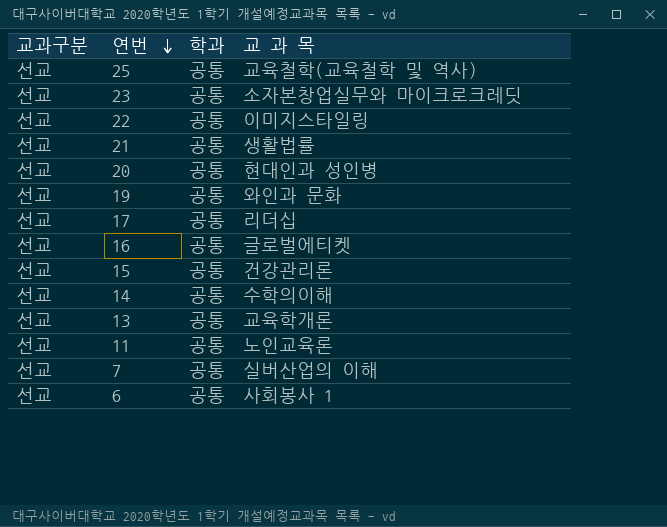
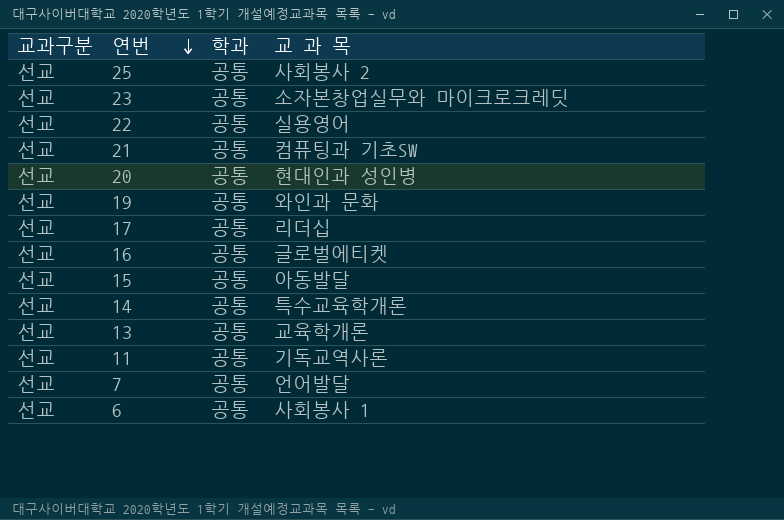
25 | 교 과 목: 교육철학(교육철학 및 역사) -> 사회봉사 2
22 | 교 과 목: 이미지스타일링 -> 실용영어
21 | 교 과 목: 생활법률 -> 컴퓨팅과 기초SW
15 | 교 과 목: 건강관리론 -> 아동발달
14 | 교 과 목: 수학의이해 -> 특수교육학개론
11 | 교 과 목: 노인교육론 -> 기독교역사론
7 | 교 과 목: 실버산업의 이해 -> 언어발달

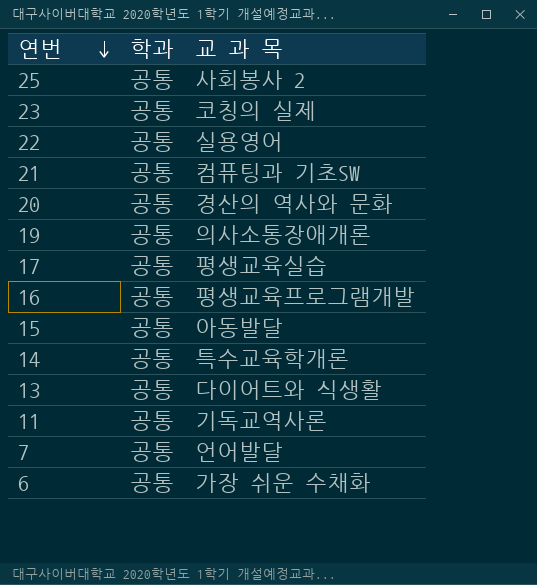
column 교과구분 | position: 1 -> none
23 | 교 과 목: 소자본창업실무와 마이크로크레딧 -> 코칭의 실제
20 | 교 과 목: 현대인과 성인병 -> 경산의 역사와 문화
19 | 교 과 목: 와인과 문화 -> 의사소통장애개론
17 | 교 과 목: 리더십 -> 평생교육실습
16 | 교 과 목: 글로벌에티켓 -> 평생교육프로그램개발
13 | 교 과 목: 교육학개론 -> 다이어트와 식생활
6 | 교 과 목: 사회봉사 1 -> 가장 쉬운 수채화

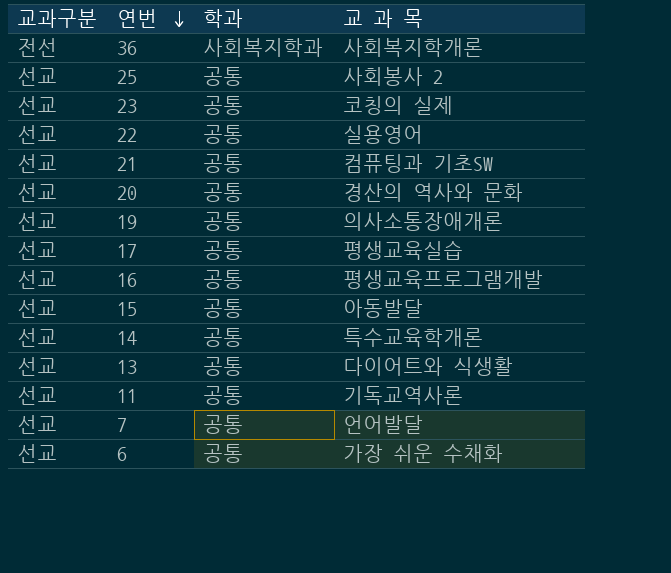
column 교과구분 | position: none -> 1
row 36: none -> 전선 | 사회복지학과 | 사회복지학개론

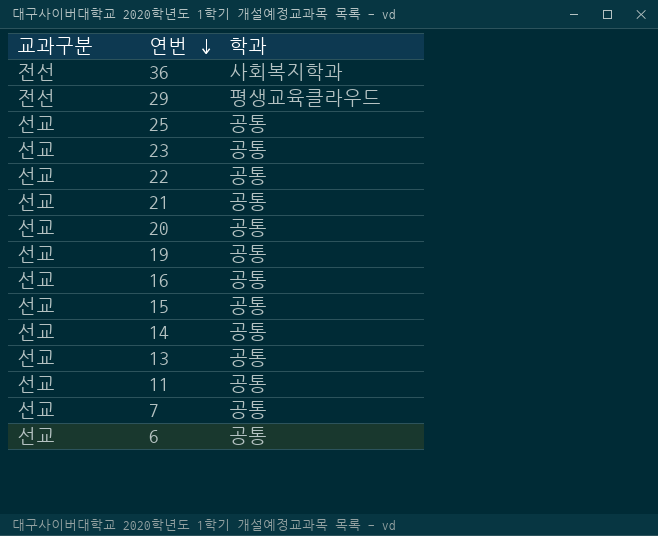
column 교 과 목 | position: 4 -> none
row 17: 선교 | 공통 | 평생교육실습 -> none
row 29: none -> 전선 | 평생교육클라우드

